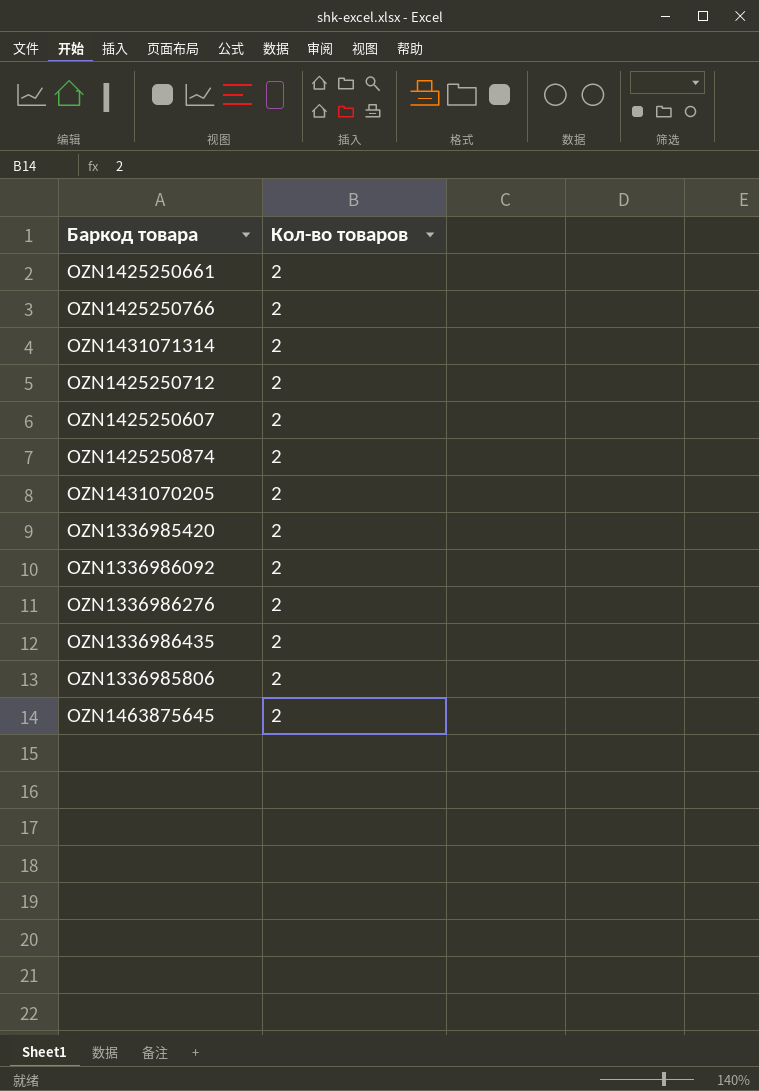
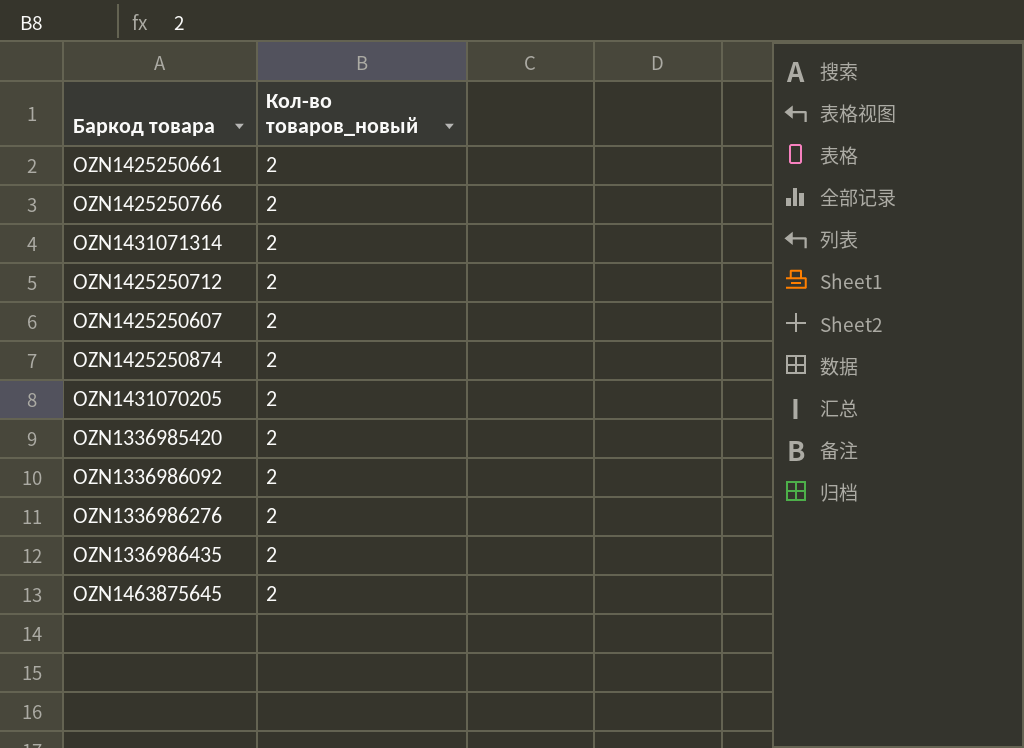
column name: Кол-во товаров -> Кол-во товаров_новый
row OZN1336985806: 2 -> none

